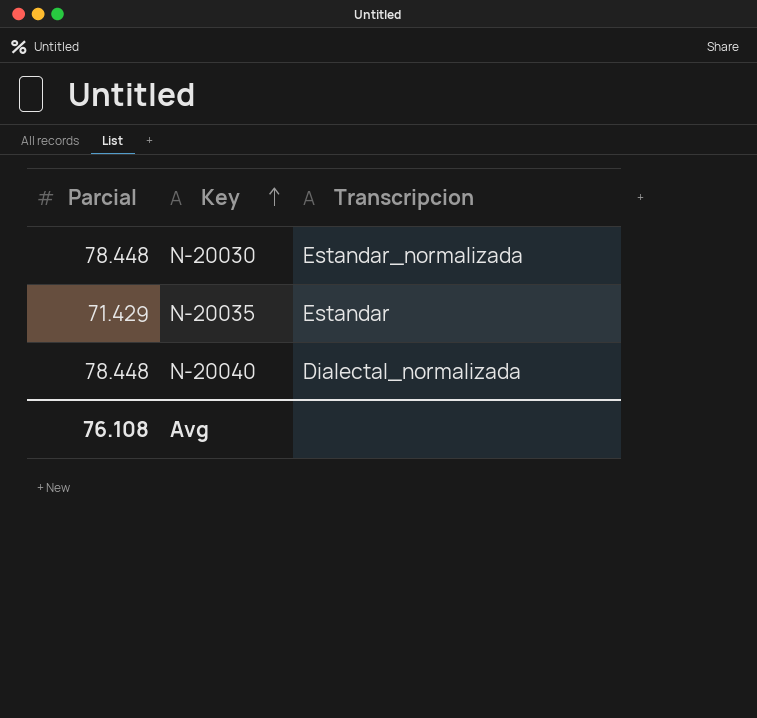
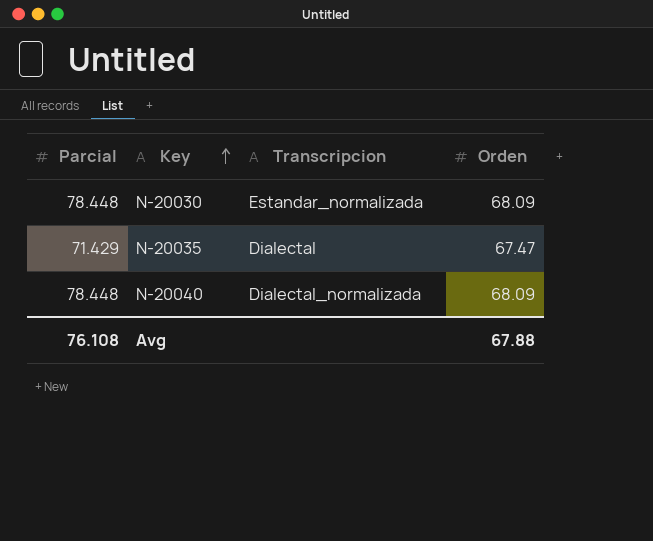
column Orden | position: none -> 4
N-20035 | Transcripcion: Estandar -> Dialectal

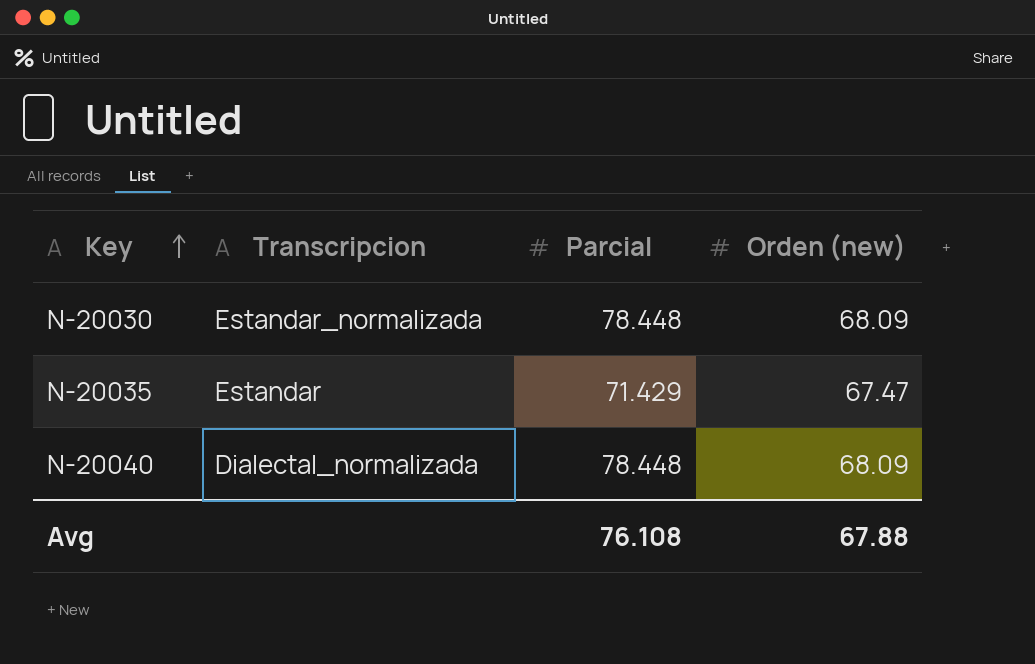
column Parcial | position: 1 -> 3
column name: Orden -> Orden (new)
N-20035 | Transcripcion: Dialectal -> Estandar

